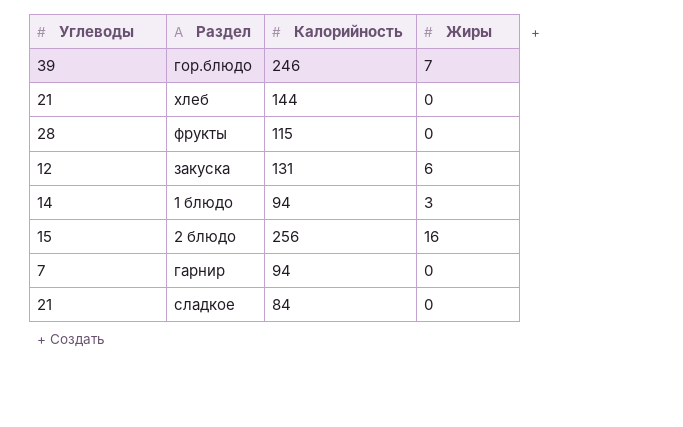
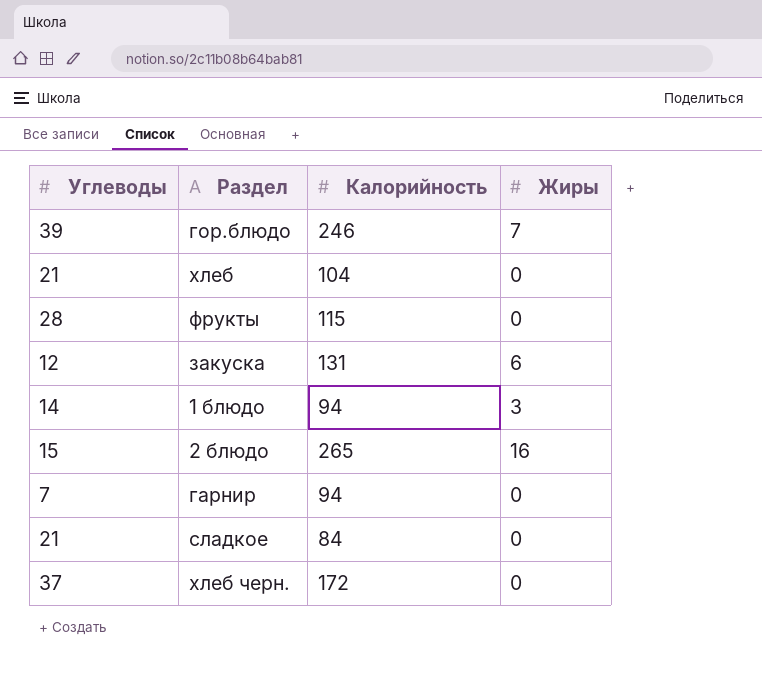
хлеб | Калорийность: 144 -> 104
2 блюдо | Калорийность: 256 -> 265
row хлеб черн.: none -> 37 | 172 | 0

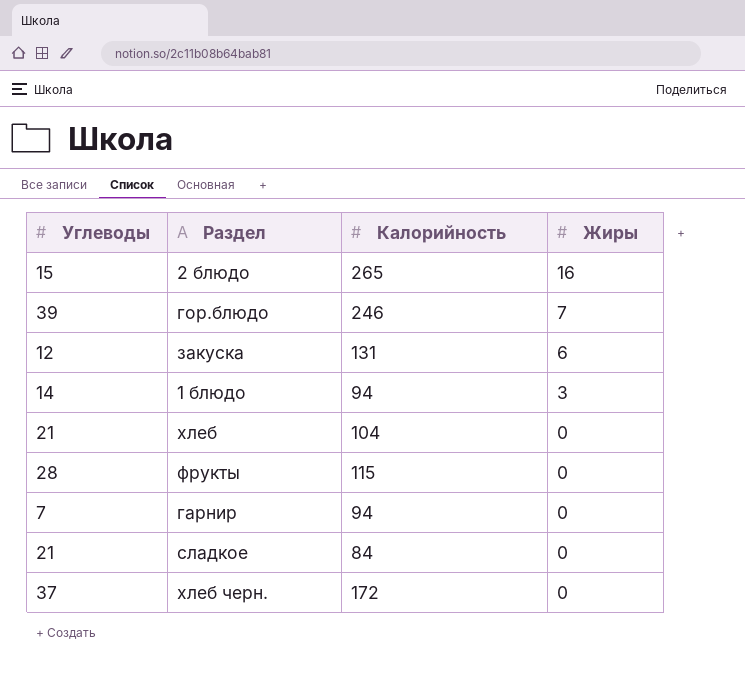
row order: none -> Жиры descending

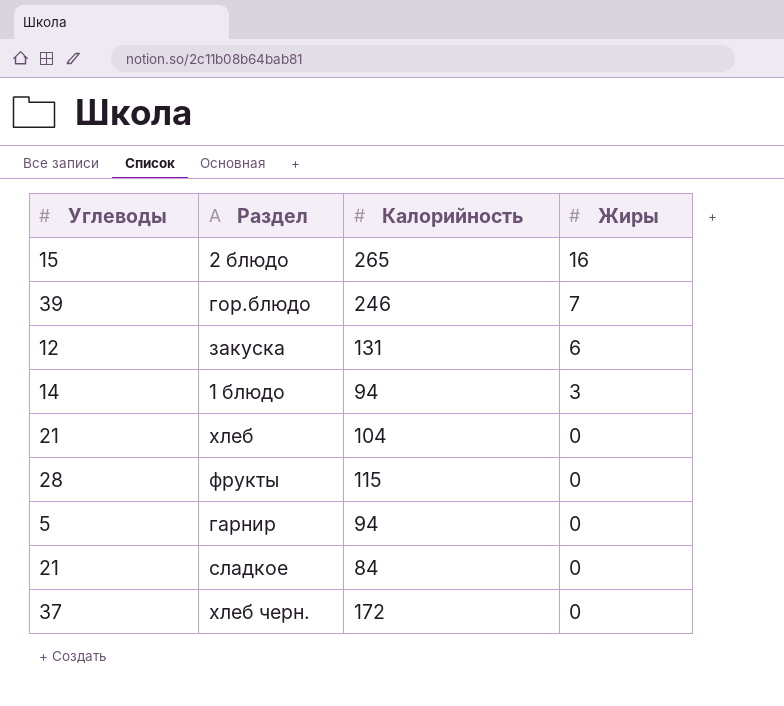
гарнир | Углеводы: 7 -> 5

